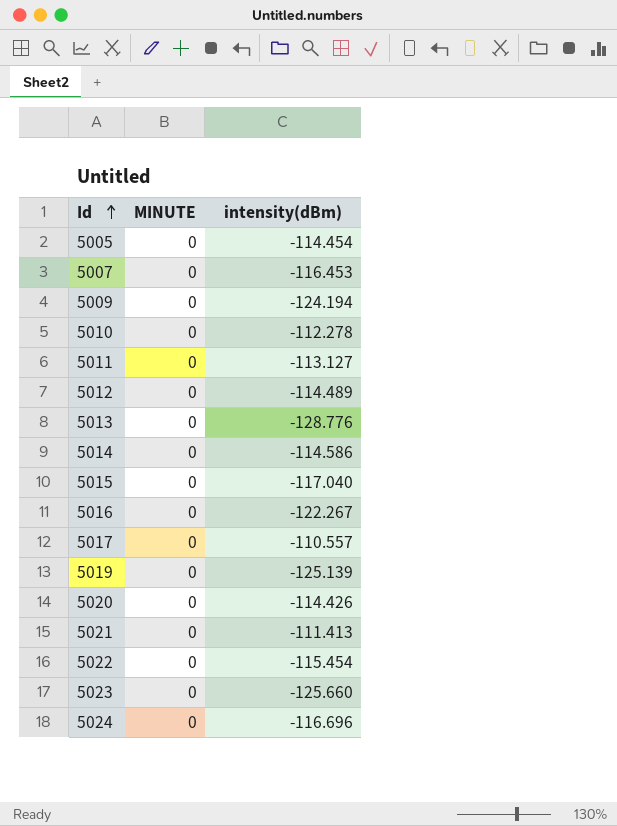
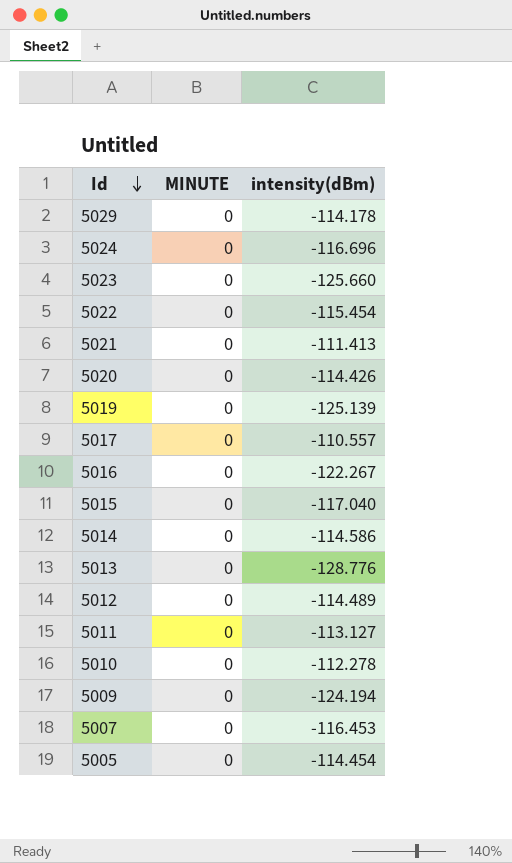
row order: Id ascending -> Id descending
row 5029: none -> 0 | -114.178

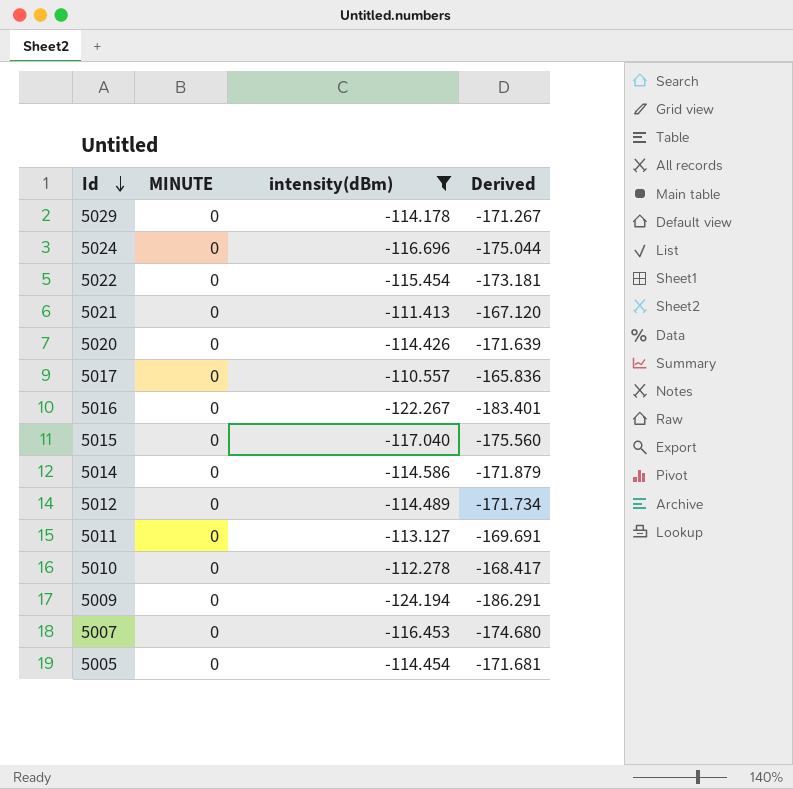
filter: none -> intensity(dBm) >= -124.194
column Derived | formula: none -> [intensity(dBm)] * 1.5

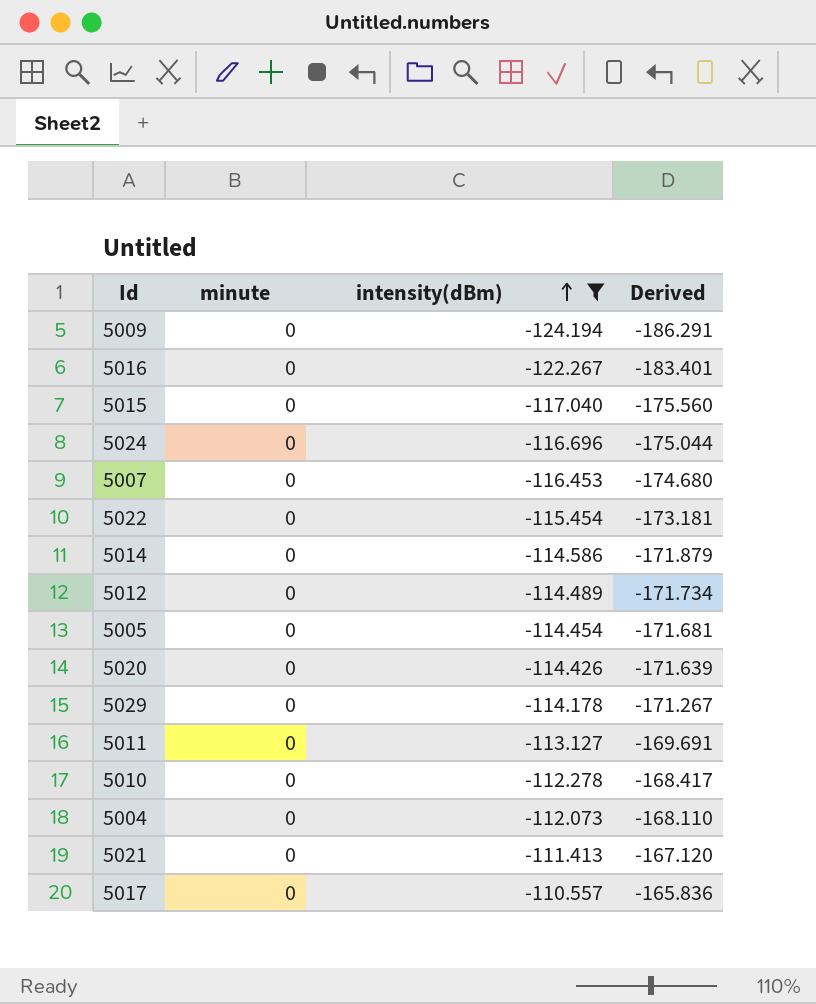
row order: Id descending -> intensity(dBm) ascending
column name: MINUTE -> minute
row 5004: none -> 0 | -112.073 | -168.110

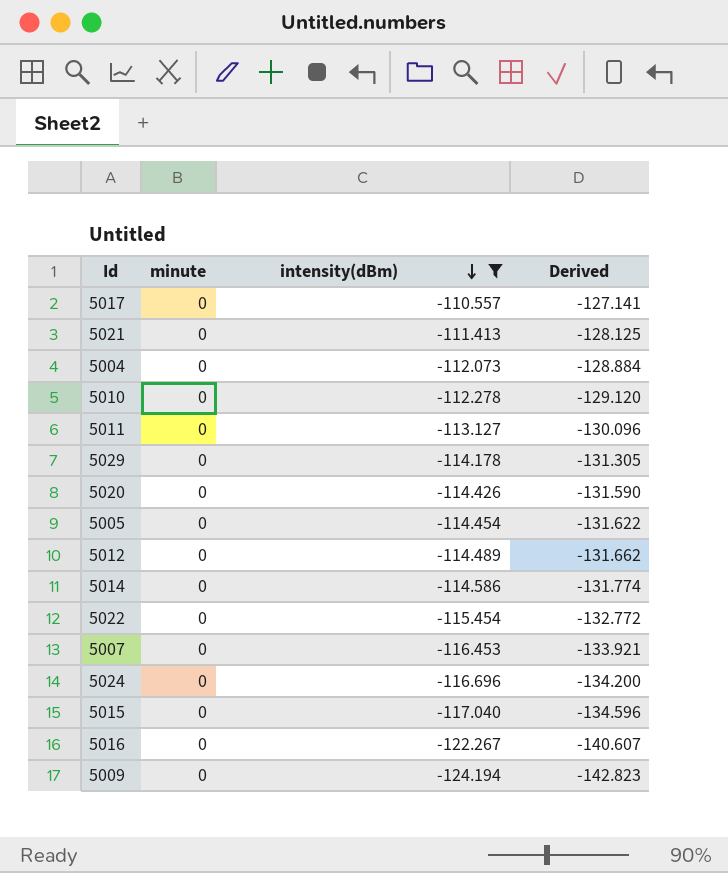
row order: intensity(dBm) ascending -> intensity(dBm) descending
column Derived | formula: [intensity(dBm)] * 1.5 -> [intensity(dBm)] * 1.15

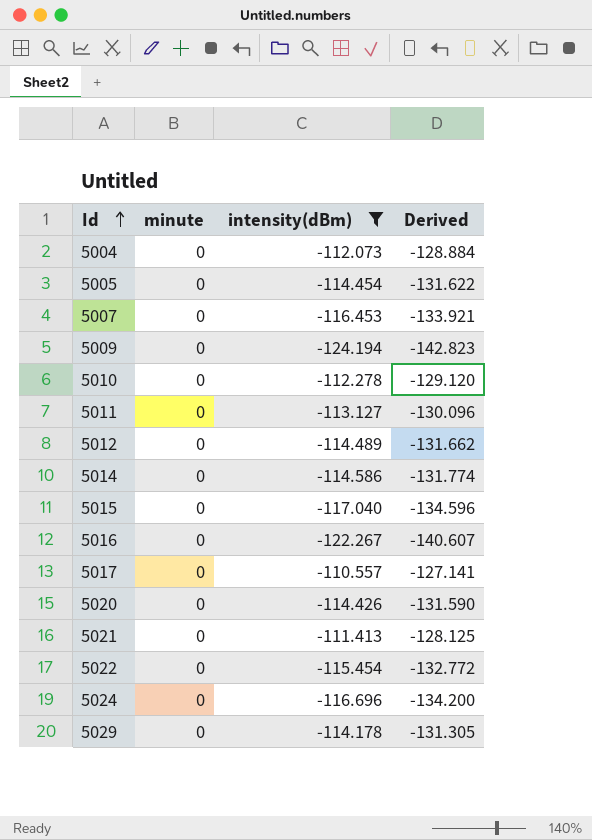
row order: intensity(dBm) descending -> Id ascending

